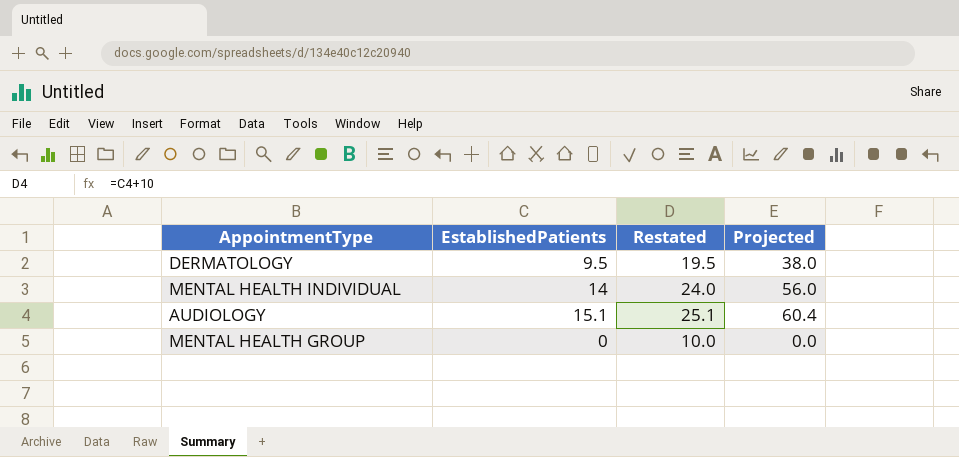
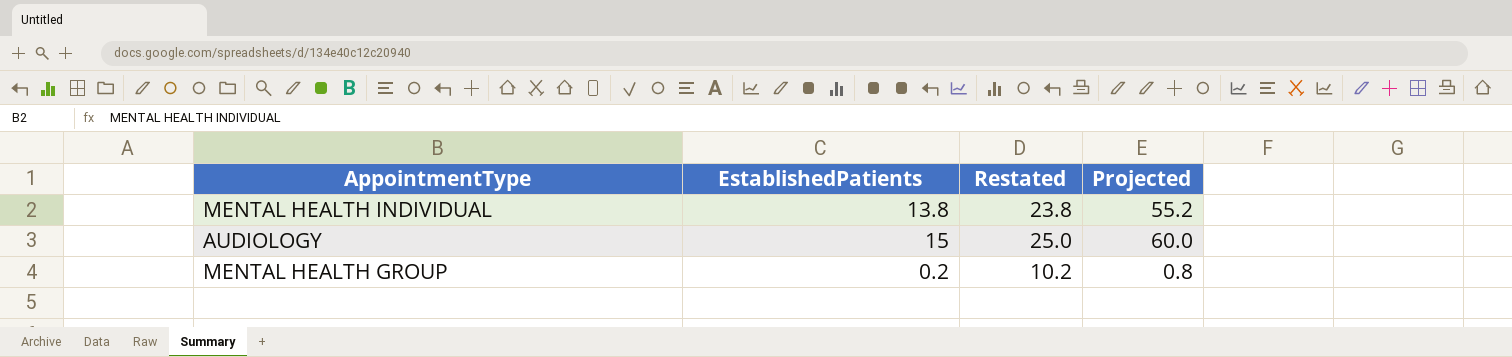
row DERMATOLOGY: 9.5 | 19.5 | 38.0 -> none
MENTAL HEALTH INDIVIDUAL | EstablishedPatients: 14 -> 13.8
MENTAL HEALTH INDIVIDUAL | Restated: 24.0 -> 23.8
MENTAL HEALTH INDIVIDUAL | Projected: 56.0 -> 55.2
AUDIOLOGY | EstablishedPatients: 15.1 -> 15
AUDIOLOGY | Restated: 25.1 -> 25.0
AUDIOLOGY | Projected: 60.4 -> 60.0
MENTAL HEALTH GROUP | EstablishedPatients: 0 -> 0.2
MENTAL HEALTH GROUP | Restated: 10.0 -> 10.2
MENTAL HEALTH GROUP | Projected: 0.0 -> 0.8

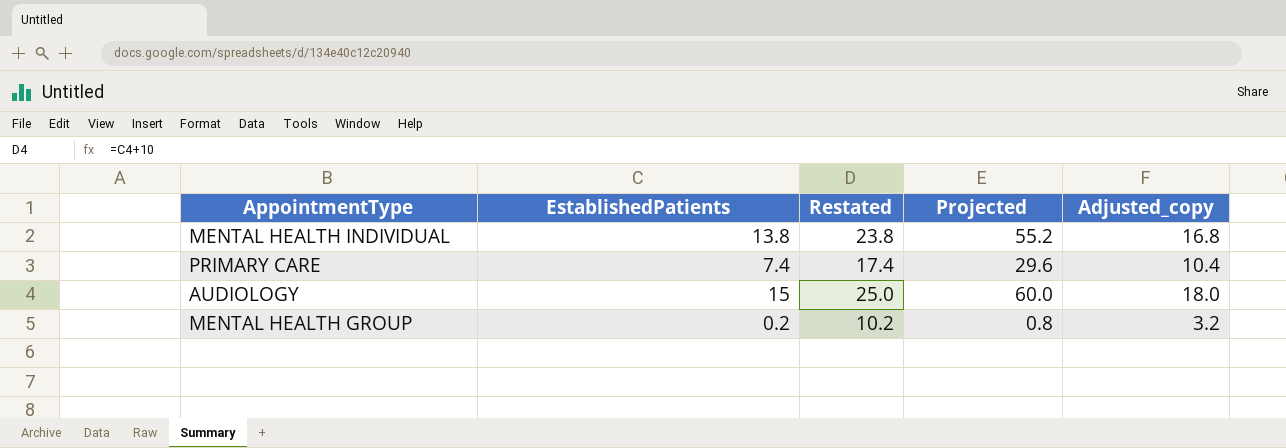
column Adjusted_copy | formula: none -> [EstablishedPatients] + 3
row PRIMARY CARE: none -> 7.4 | 17.4 | 29.6 | 10.4

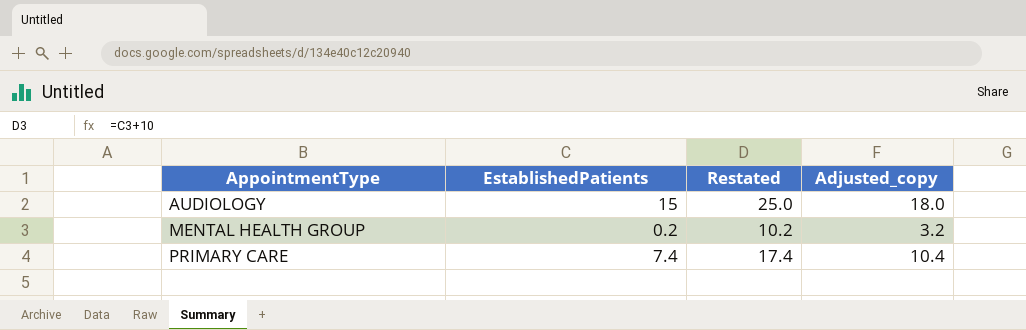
row order: none -> AppointmentType ascending
column Projected | formula: [EstablishedPatients] * 4 -> none
row MENTAL HEALTH INDIVIDUAL: 13.8 | 23.8 | 55.2 | 16.8 -> none

